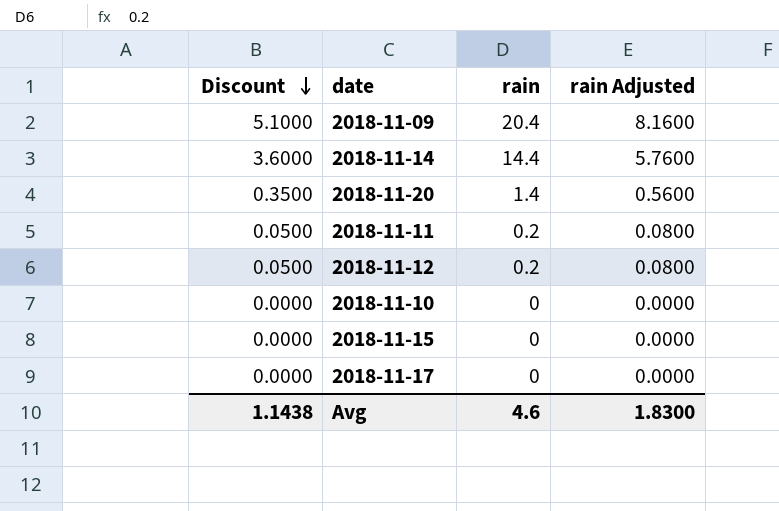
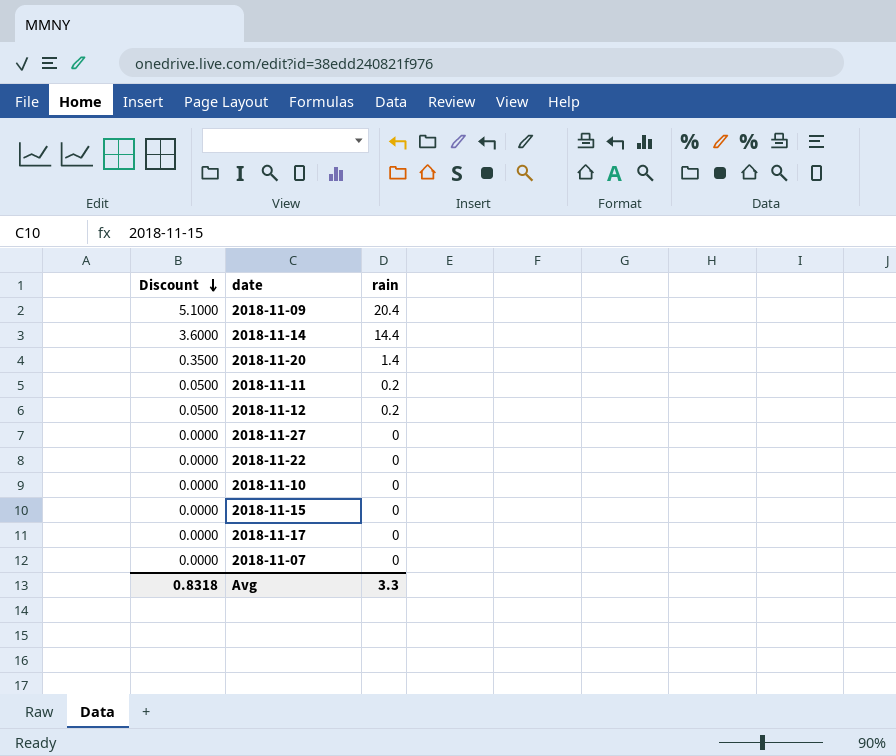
column rain Adjusted | formula: [rain] * 0.4 -> none
row 2018-11-27: none -> 0.0000 | 0
row 2018-11-22: none -> 0.0000 | 0
row 2018-11-07: none -> 0.0000 | 0
Avg | Discount: 1.1438 -> 0.8318
Avg | rain: 4.6 -> 3.3

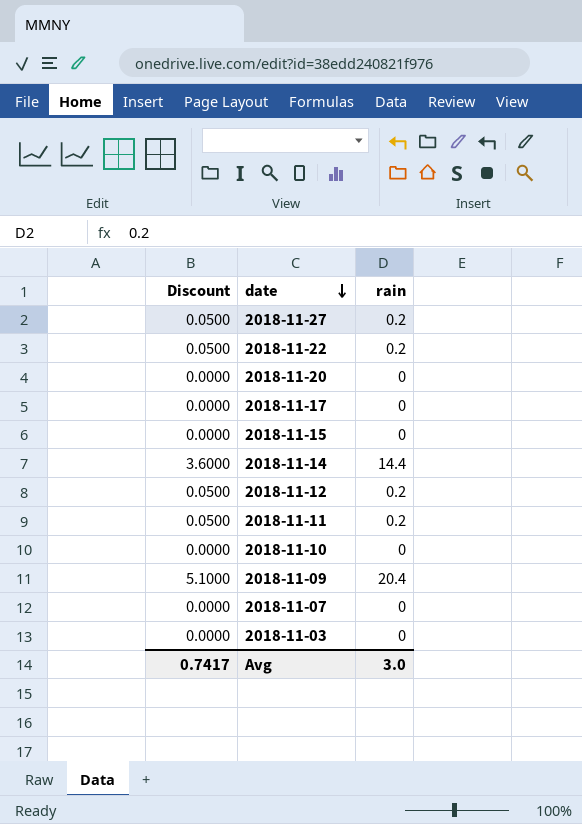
row order: Discount descending -> date descending
2018-11-27 | Discount: 0.0000 -> 0.0500
2018-11-27 | rain: 0 -> 0.2
2018-11-22 | Discount: 0.0000 -> 0.0500
2018-11-22 | rain: 0 -> 0.2
2018-11-20 | Discount: 0.3500 -> 0.0000
2018-11-20 | rain: 1.4 -> 0
row 2018-11-03: none -> 0.0000 | 0
Avg | Discount: 0.8318 -> 0.7417
Avg | rain: 3.3 -> 3.0

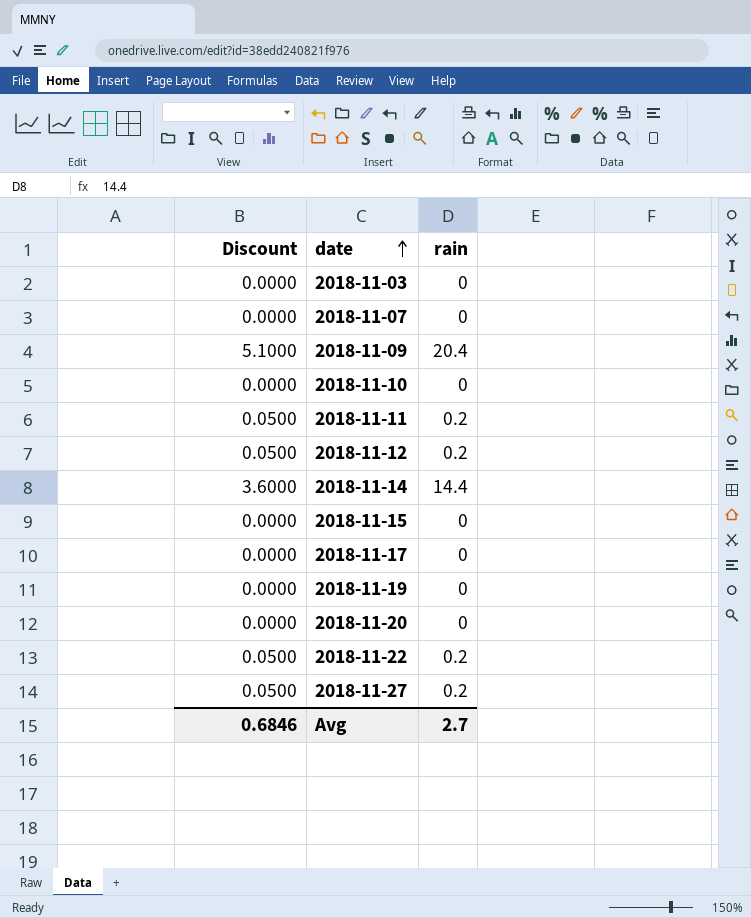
row order: date descending -> date ascending
row 2018-11-19: none -> 0.0000 | 0
Avg | Discount: 0.7417 -> 0.6846
Avg | rain: 3.0 -> 2.7

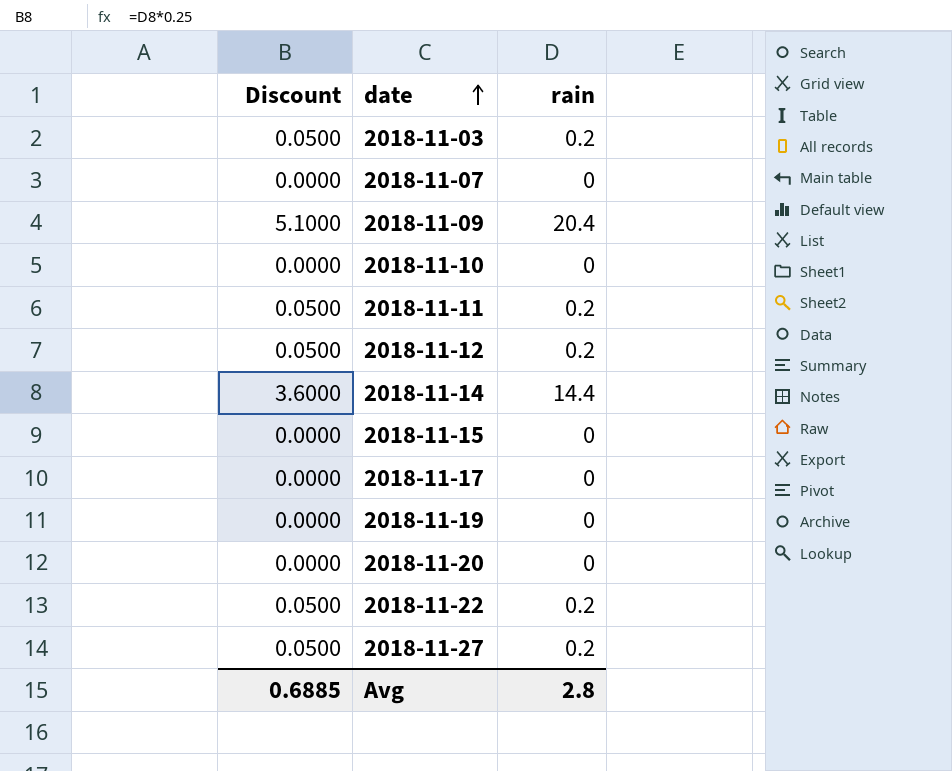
2018-11-03 | Discount: 0.0000 -> 0.0500
2018-11-03 | rain: 0 -> 0.2
Avg | Discount: 0.6846 -> 0.6885
Avg | rain: 2.7 -> 2.8

